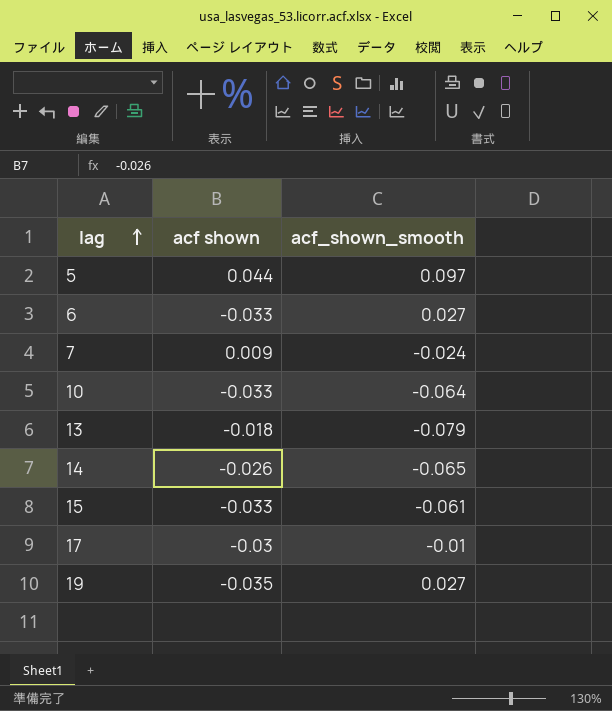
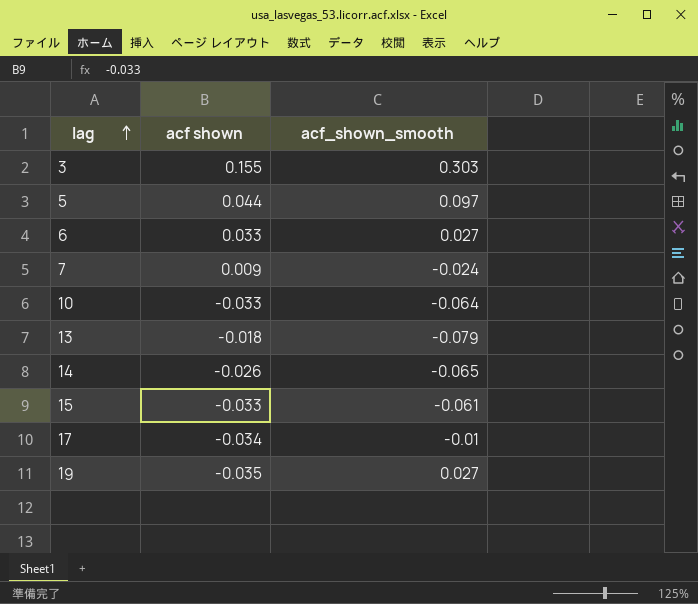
row 3: none -> 0.155 | 0.303
6 | acf shown: -0.033 -> 0.033
17 | acf shown: -0.03 -> -0.034

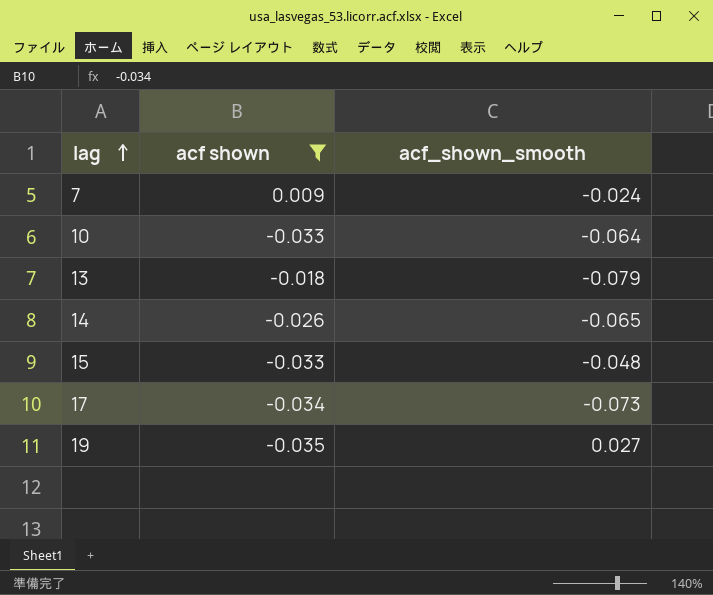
filter: none -> acf shown <= 0.009
15 | acf_shown_smooth: -0.061 -> -0.048
17 | acf_shown_smooth: -0.01 -> -0.073

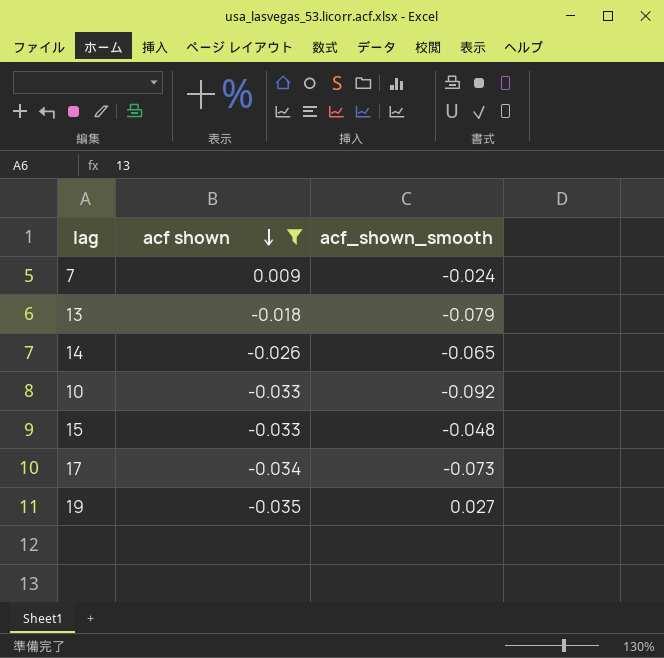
row order: lag ascending -> acf shown descending
10 | acf_shown_smooth: -0.064 -> -0.092

